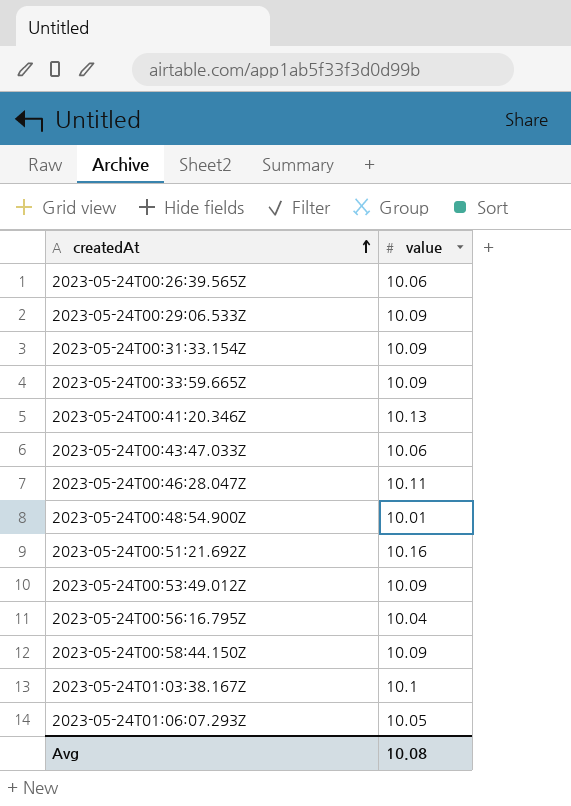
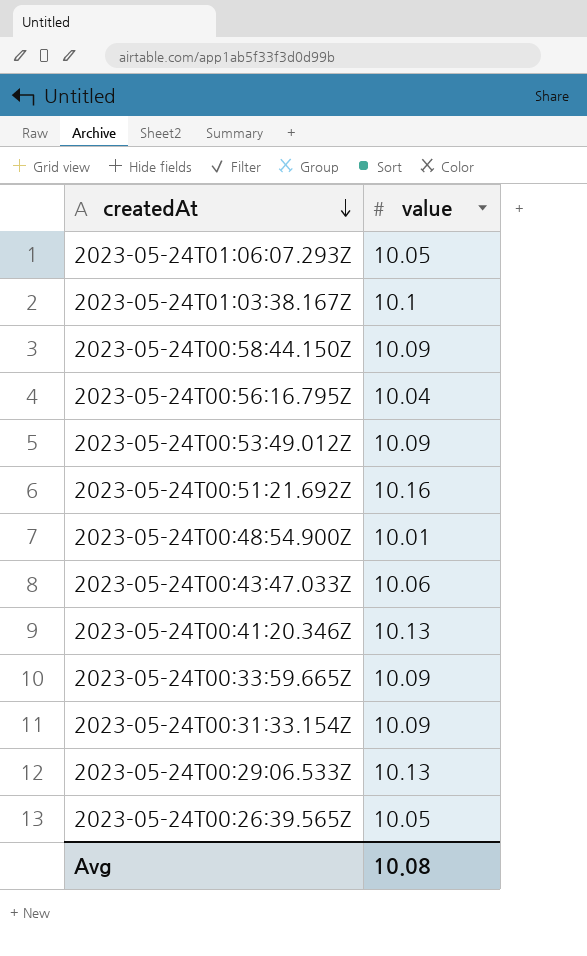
row order: createdAt ascending -> createdAt descending
row 2023-05-24T00:46:28.047Z: 10.11 -> none
2023-05-24T00:29:06.533Z | value: 10.09 -> 10.13
2023-05-24T00:26:39.565Z | value: 10.06 -> 10.05

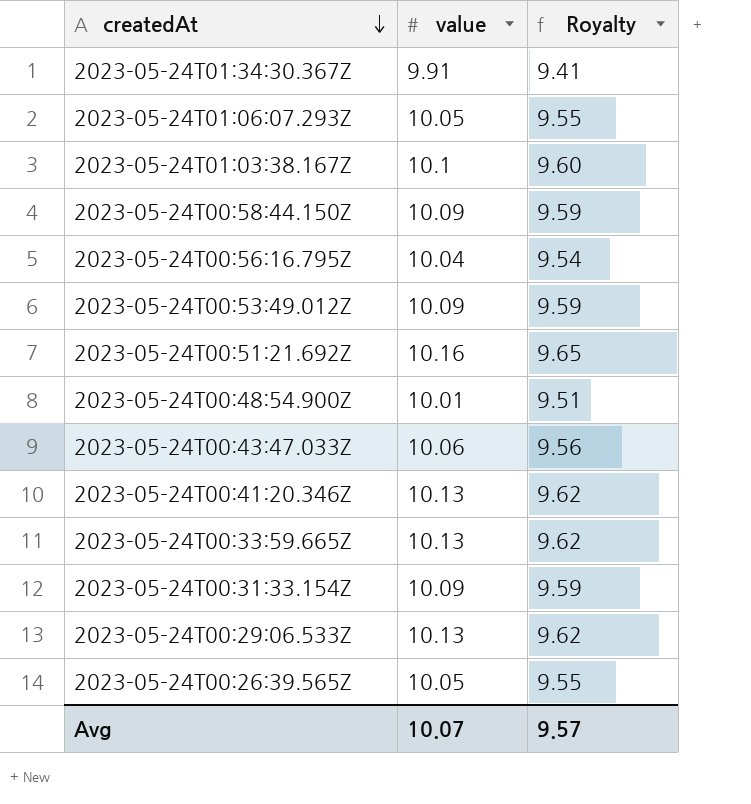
column Royalty | formula: none -> [value] * 0.95
row 2023-05-24T01:34:30.367Z: none -> 9.91 | 9.41
2023-05-24T00:33:59.665Z | value: 10.09 -> 10.13
Avg | value: 10.08 -> 10.07

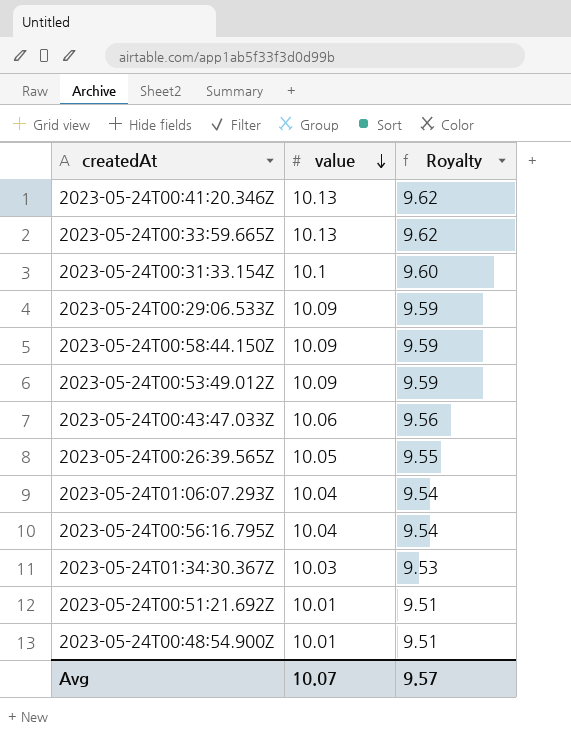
row order: createdAt descending -> value descending
row 2023-05-24T01:03:38.167Z: 10.1 | 9.60 -> none
2023-05-24T00:31:33.154Z | value: 10.09 -> 10.1
2023-05-24T00:31:33.154Z | Royalty: 9.59 -> 9.60
2023-05-24T00:29:06.533Z | value: 10.13 -> 10.09
2023-05-24T00:29:06.533Z | Royalty: 9.62 -> 9.59
2023-05-24T01:06:07.293Z | value: 10.05 -> 10.04
2023-05-24T01:06:07.293Z | Royalty: 9.55 -> 9.54
2023-05-24T01:34:30.367Z | value: 9.91 -> 10.03
2023-05-24T01:34:30.367Z | Royalty: 9.41 -> 9.53
2023-05-24T00:51:21.692Z | value: 10.16 -> 10.01
2023-05-24T00:51:21.692Z | Royalty: 9.65 -> 9.51

